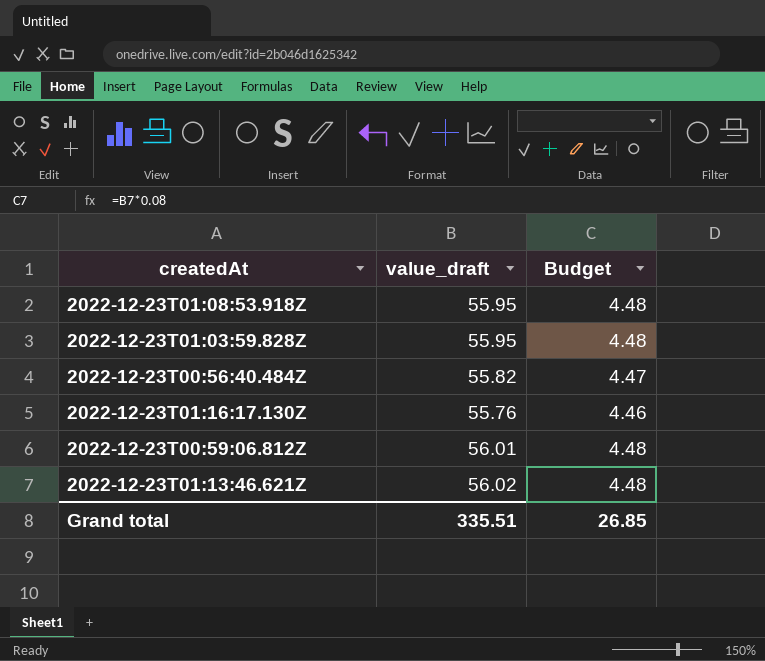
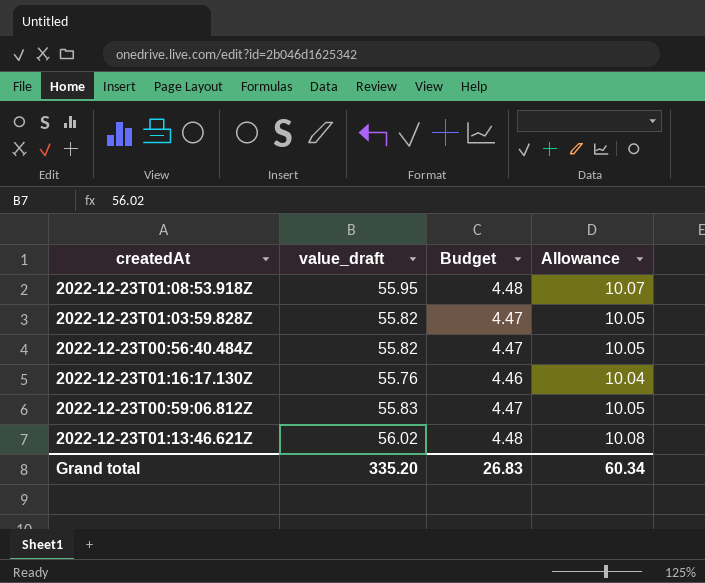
column Allowance | formula: none -> [value_draft] * 0.18
2022-12-23T01:03:59.828Z | value_draft: 55.95 -> 55.82
2022-12-23T01:03:59.828Z | Budget: 4.48 -> 4.47
2022-12-23T00:59:06.812Z | value_draft: 56.01 -> 55.83
2022-12-23T00:59:06.812Z | Budget: 4.48 -> 4.47
Grand total | value_draft: 335.51 -> 335.20
Grand total | Budget: 26.85 -> 26.83

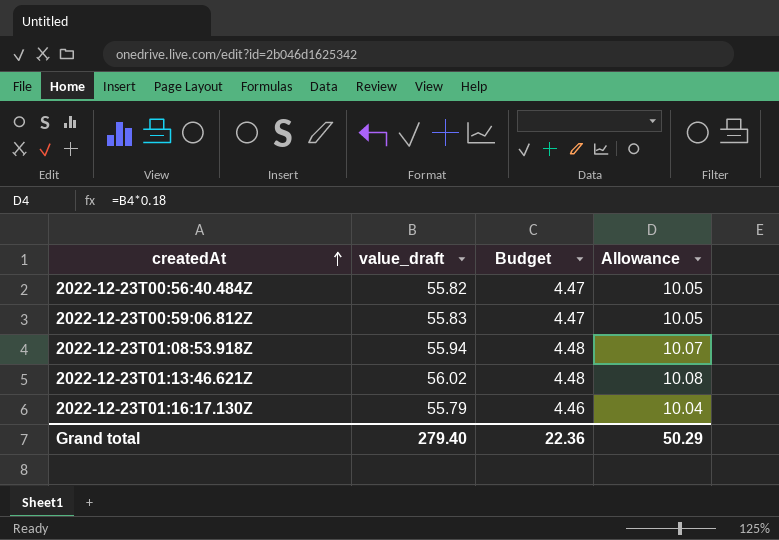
row order: none -> createdAt ascending
row 2022-12-23T01:03:59.828Z: 55.82 | 4.47 | 10.05 -> none
2022-12-23T01:08:53.918Z | value_draft: 55.95 -> 55.94
2022-12-23T01:16:17.130Z | value_draft: 55.76 -> 55.79
Grand total | value_draft: 335.20 -> 279.40
Grand total | Budget: 26.83 -> 22.36
Grand total | Allowance: 60.34 -> 50.29

